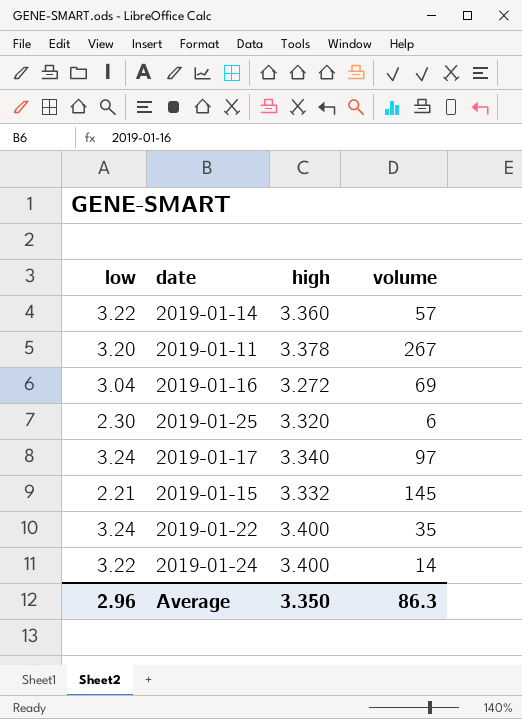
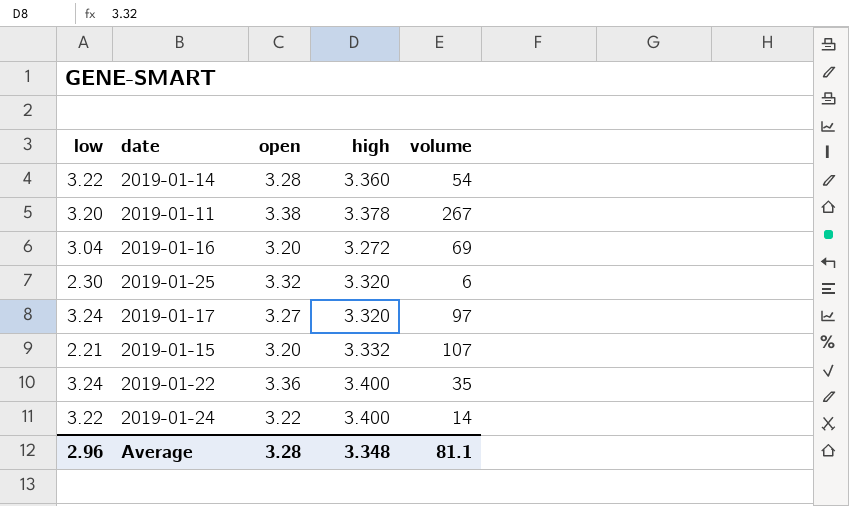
column open | position: none -> 3
2019-01-14 | volume: 57 -> 54
2019-01-17 | high: 3.340 -> 3.320
2019-01-15 | volume: 145 -> 107
Average | high: 3.350 -> 3.348
Average | volume: 86.3 -> 81.1

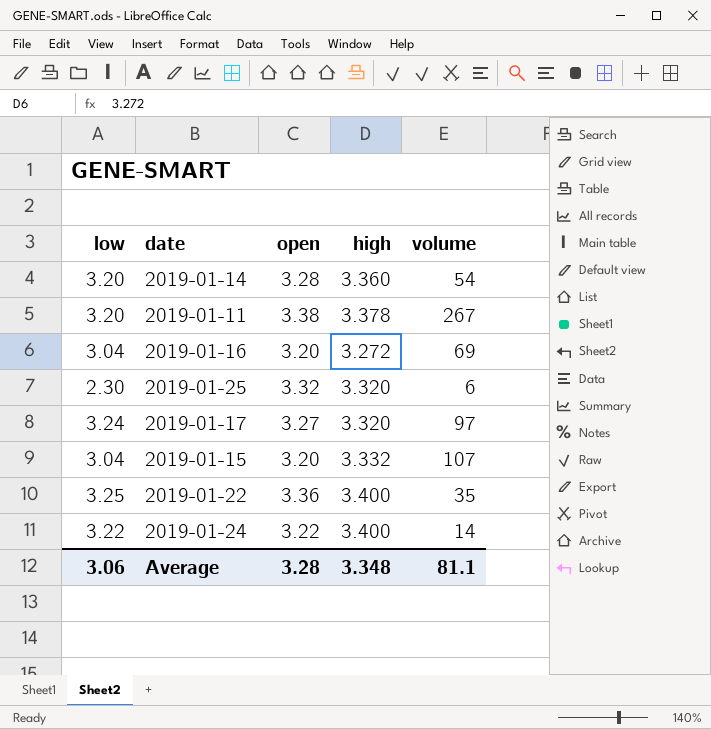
2019-01-14 | low: 3.22 -> 3.20
2019-01-15 | low: 2.21 -> 3.04
2019-01-22 | low: 3.24 -> 3.25
Average | low: 2.96 -> 3.06

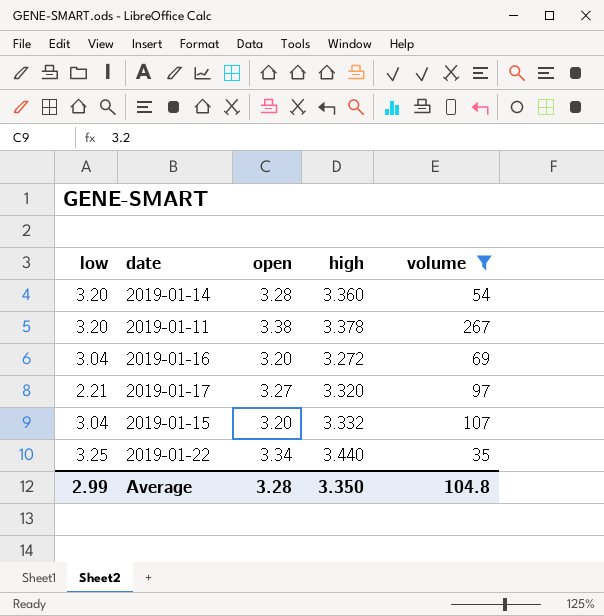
filter: none -> volume >= 35
2019-01-17 | low: 3.24 -> 2.21
2019-01-22 | open: 3.36 -> 3.34
2019-01-22 | high: 3.400 -> 3.440
Average | low: 3.06 -> 2.99
Average | high: 3.348 -> 3.350
Average | volume: 81.1 -> 104.8

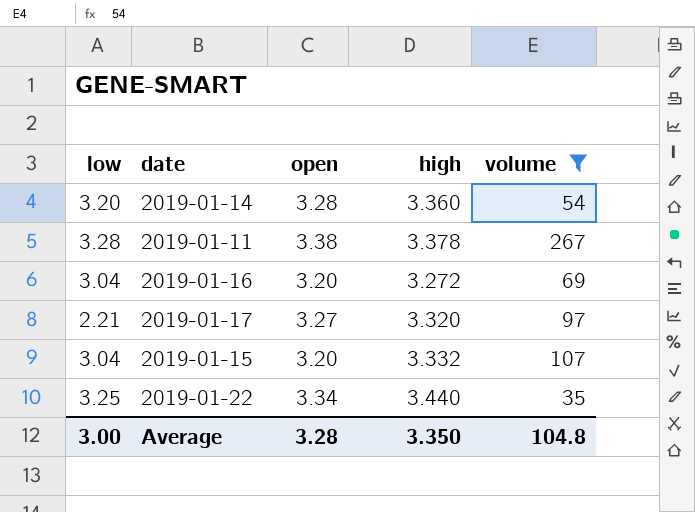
2019-01-11 | low: 3.20 -> 3.28
Average | low: 2.99 -> 3.00

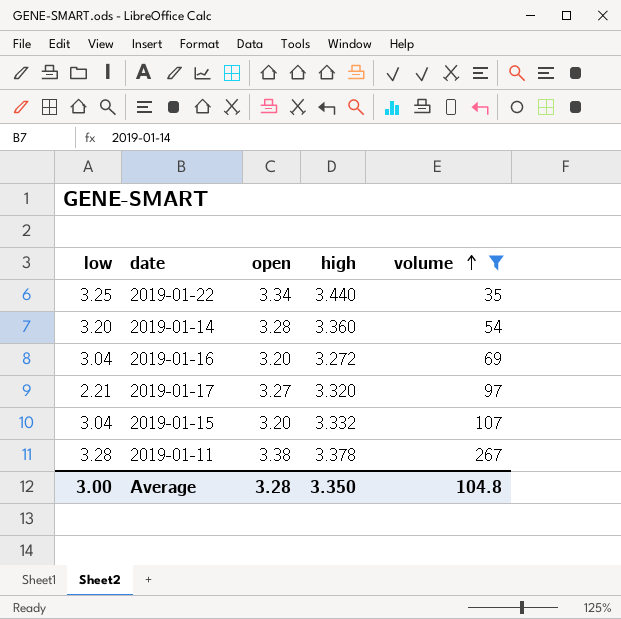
row order: none -> volume ascending

